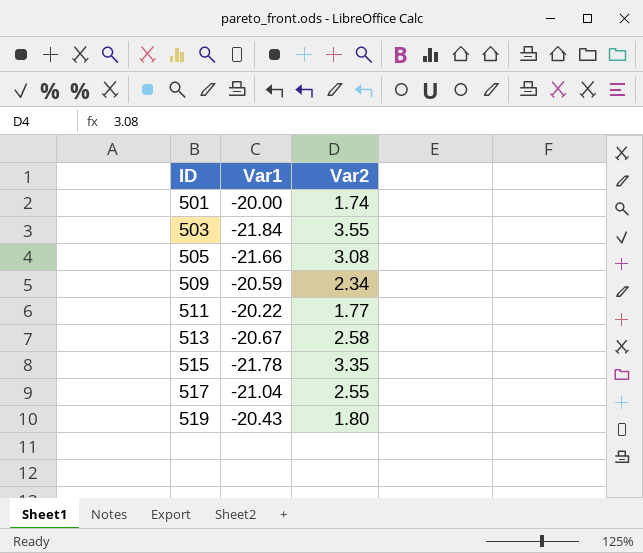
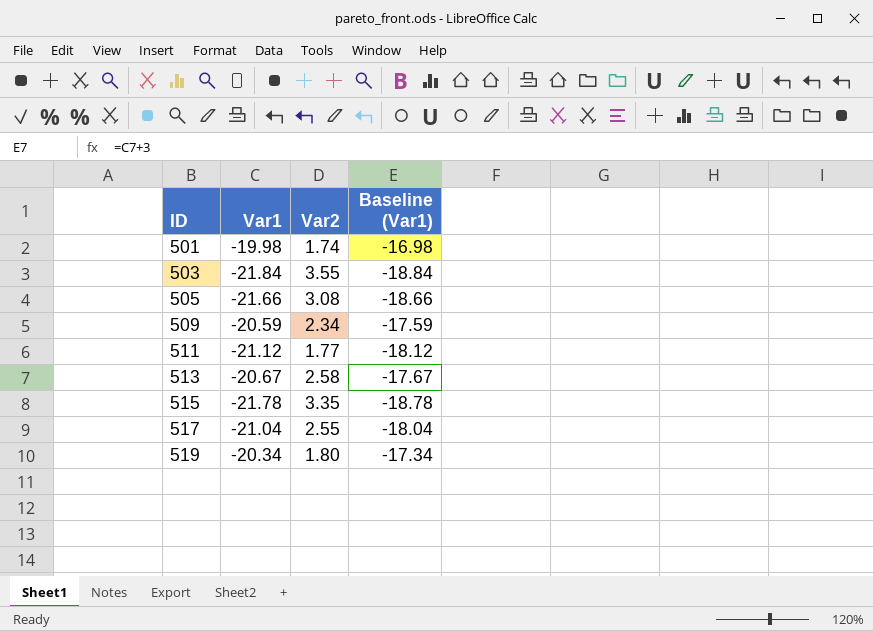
column Baseline (Var1) | formula: none -> [Var1] + 3
501 | Var1: -20.00 -> -19.98
511 | Var1: -20.22 -> -21.12
519 | Var1: -20.43 -> -20.34

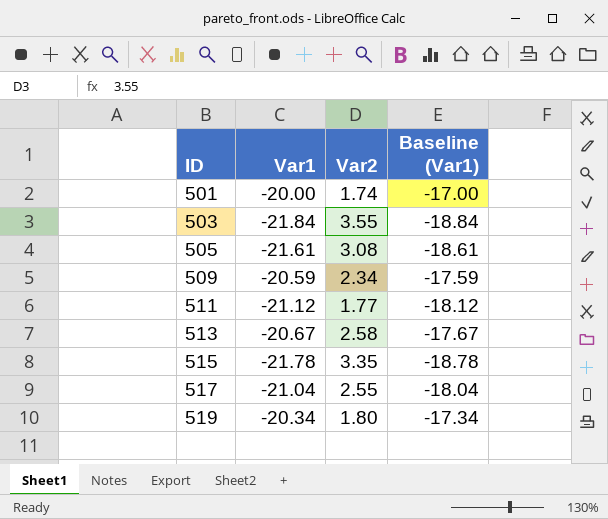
501 | Var1: -19.98 -> -20.00
501 | Baseline (Var1): -16.98 -> -17.00
505 | Var1: -21.66 -> -21.61
505 | Baseline (Var1): -18.66 -> -18.61

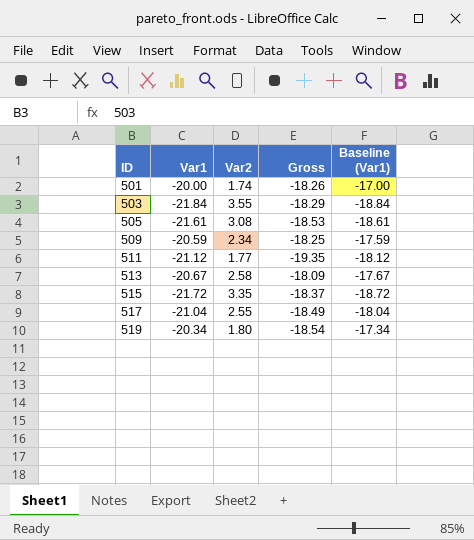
column Gross | formula: none -> [Var1] + [Var2]
515 | Var1: -21.78 -> -21.72
515 | Baseline (Var1): -18.78 -> -18.72

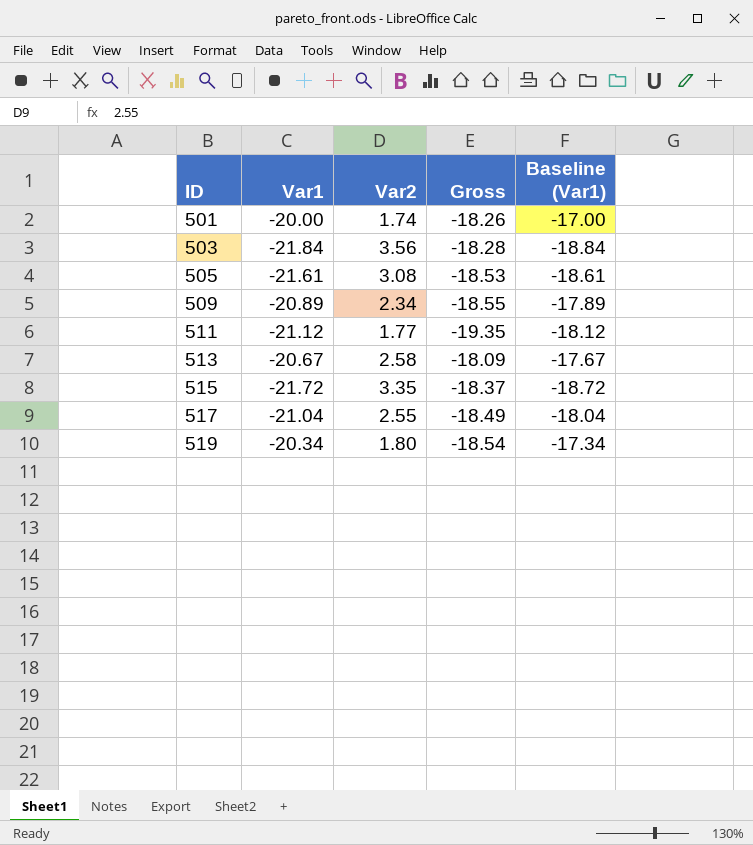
503 | Var2: 3.55 -> 3.56
503 | Gross: -18.29 -> -18.28
509 | Var1: -20.59 -> -20.89
509 | Gross: -18.25 -> -18.55
509 | Baseline (Var1): -17.59 -> -17.89

